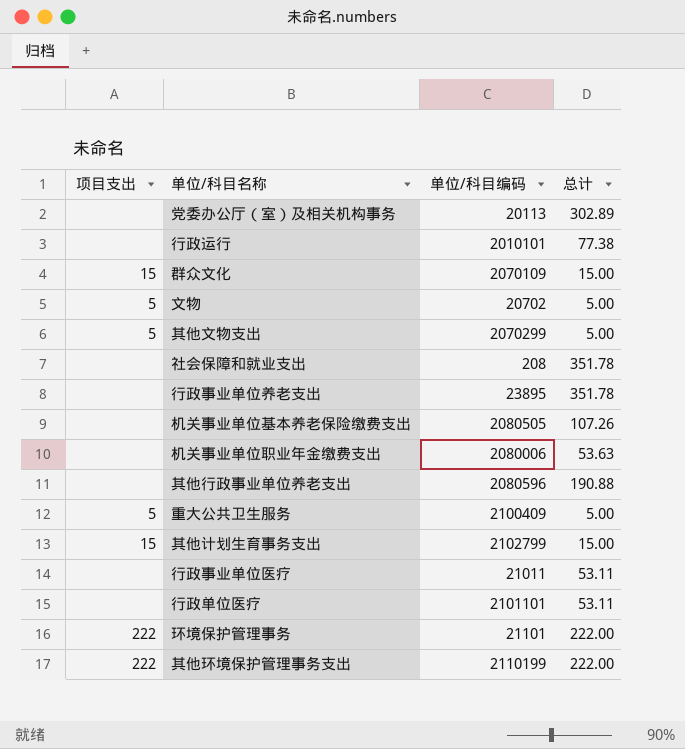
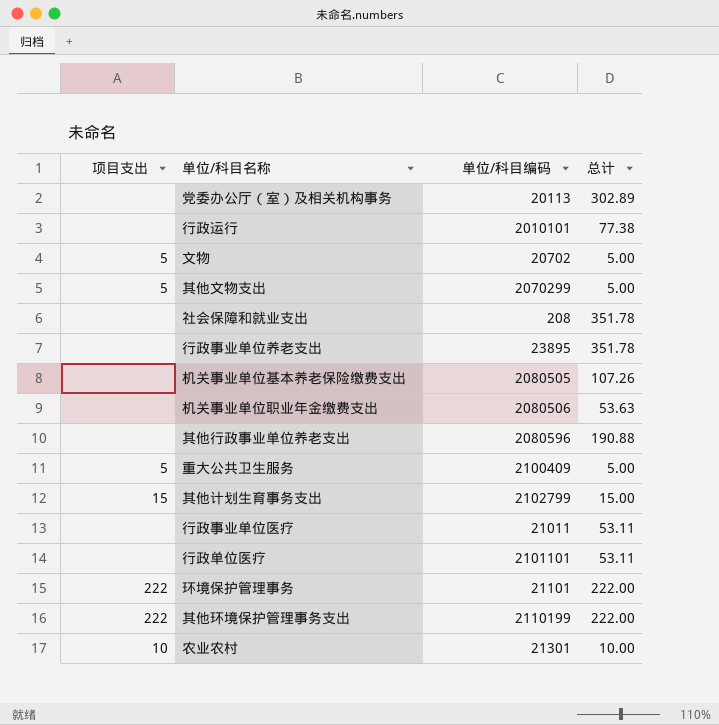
row 群众文化: 15 | 2070109 | 15.00 -> none
机关事业单位职业年金缴费支出 | 单位/科目编码: 2080006 -> 2080506
row 农业农村: none -> 10 | 21301 | 10.00

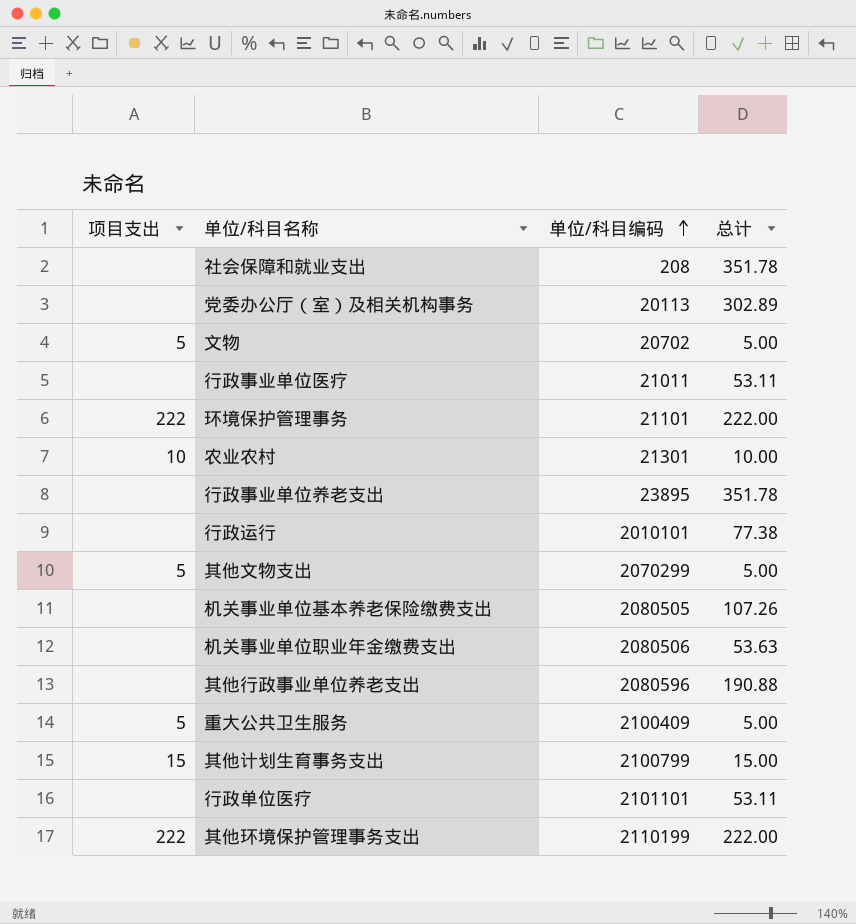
row order: none -> 单位/科目编码 ascending
其他计划生育事务支出 | 单位/科目编码: 2102799 -> 2100799

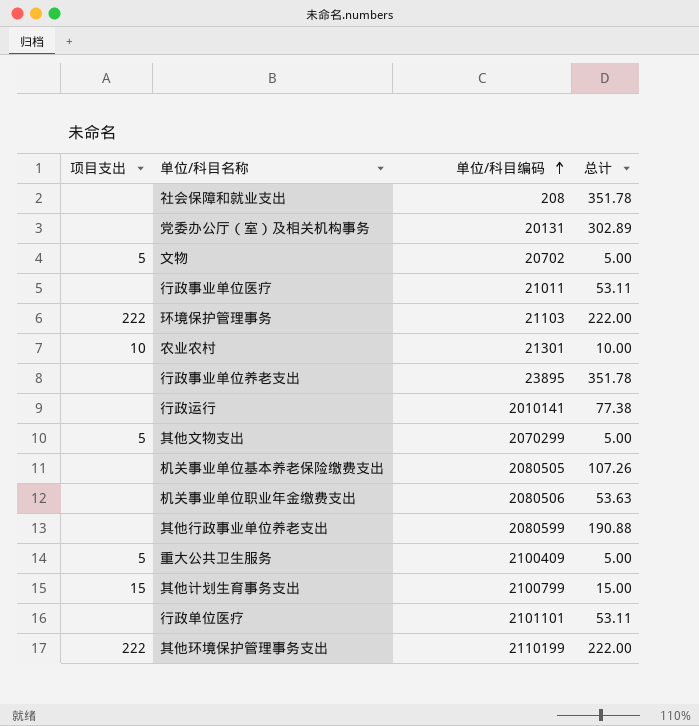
党委办公厅（室）及相关机构事务 | 单位/科目编码: 20113 -> 20131
环境保护管理事务 | 单位/科目编码: 21101 -> 21103
行政运行 | 单位/科目编码: 2010101 -> 2010141
其他行政事业单位养老支出 | 单位/科目编码: 2080596 -> 2080599

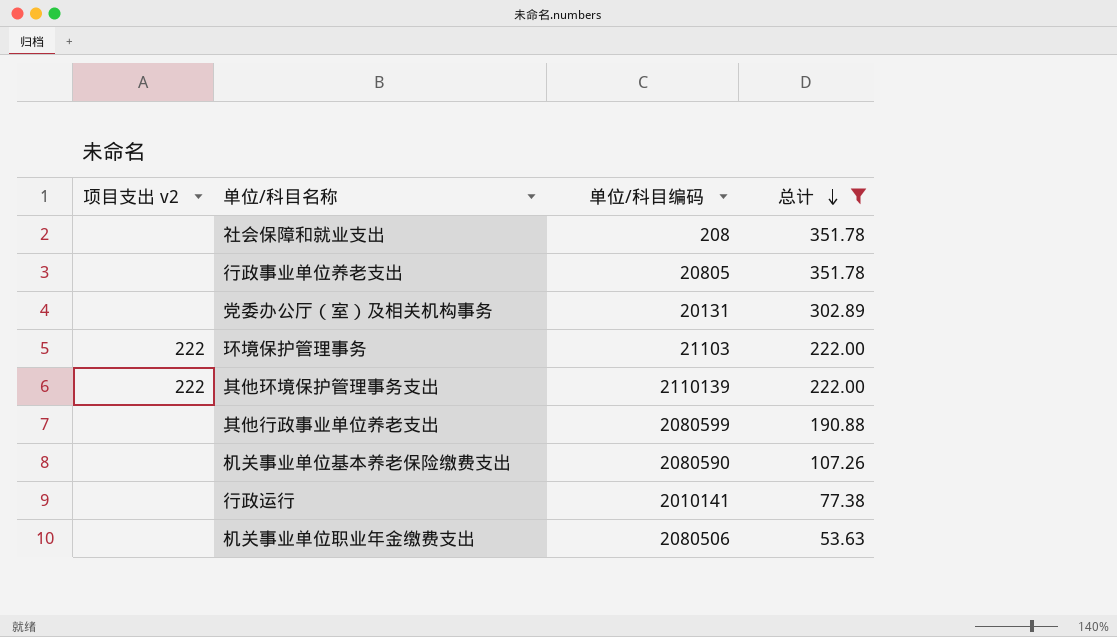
filter: none -> 总计 >= 53.63
row order: 单位/科目编码 ascending -> 总计 descending
column name: 项目支出 -> 项目支出 v2
行政事业单位养老支出 | 单位/科目编码: 23895 -> 20805
其他环境保护管理事务支出 | 单位/科目编码: 2110199 -> 2110139
机关事业单位基本养老保险缴费支出 | 单位/科目编码: 2080505 -> 2080590

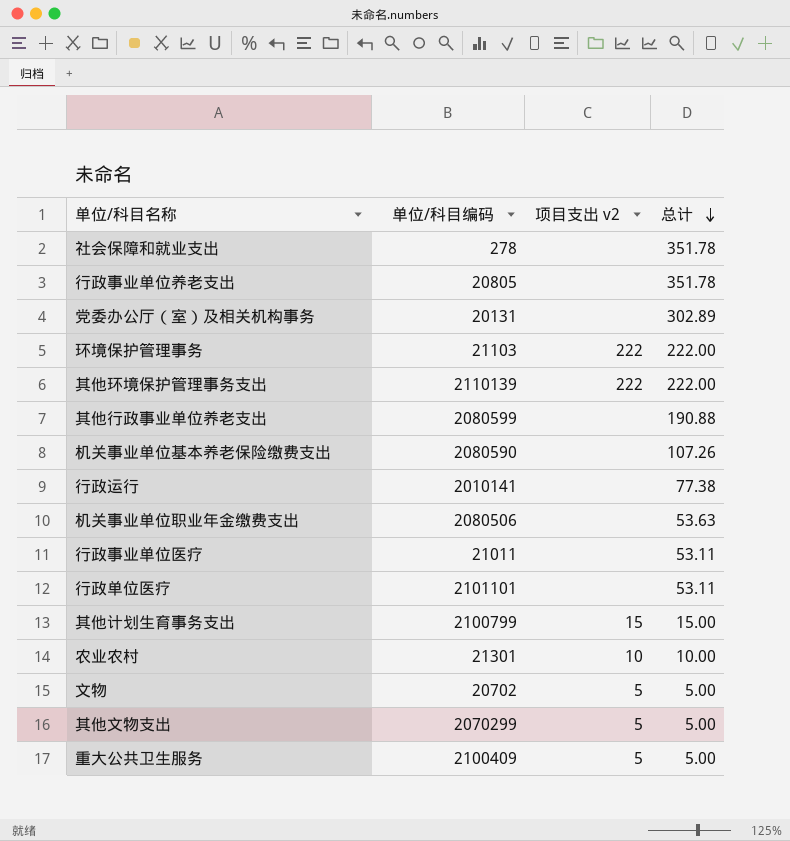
filter: 总计 >= 53.63 -> none
column 项目支出 v2 | position: 1 -> 3
社会保障和就业支出 | 单位/科目编码: 208 -> 278

